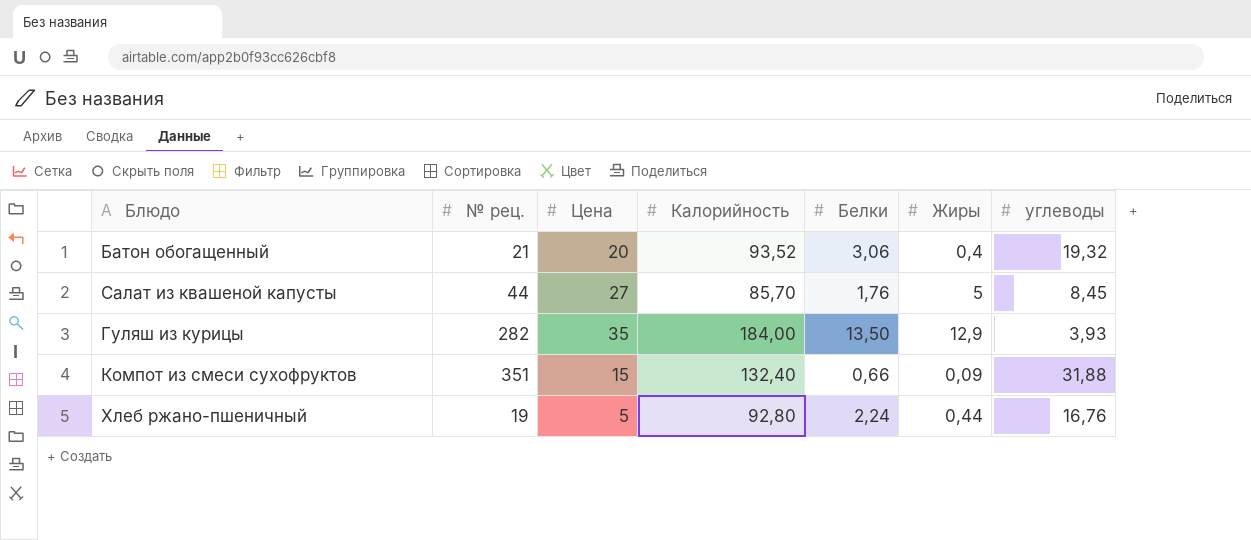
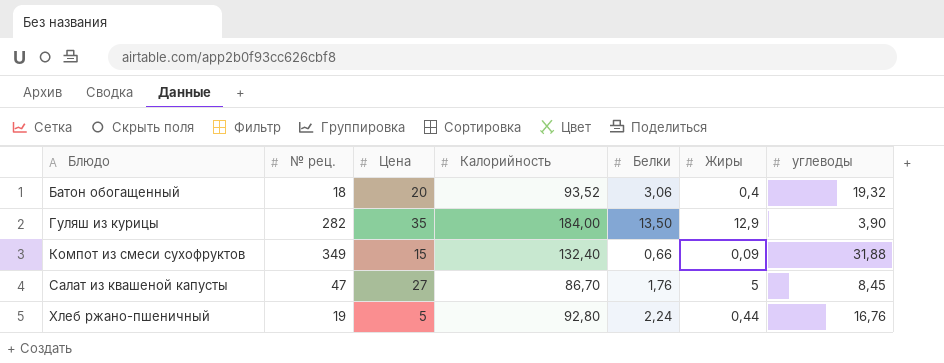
row order: none -> Блюдо ascending
Батон обогащенный | № рец.: 21 -> 18
Гуляш из курицы | углеводы: 3,93 -> 3,90
Компот из смеси сухофруктов | № рец.: 351 -> 349
Салат из квашеной капусты | № рец.: 44 -> 47
Салат из квашеной капусты | Калорийность: 85,70 -> 86,70

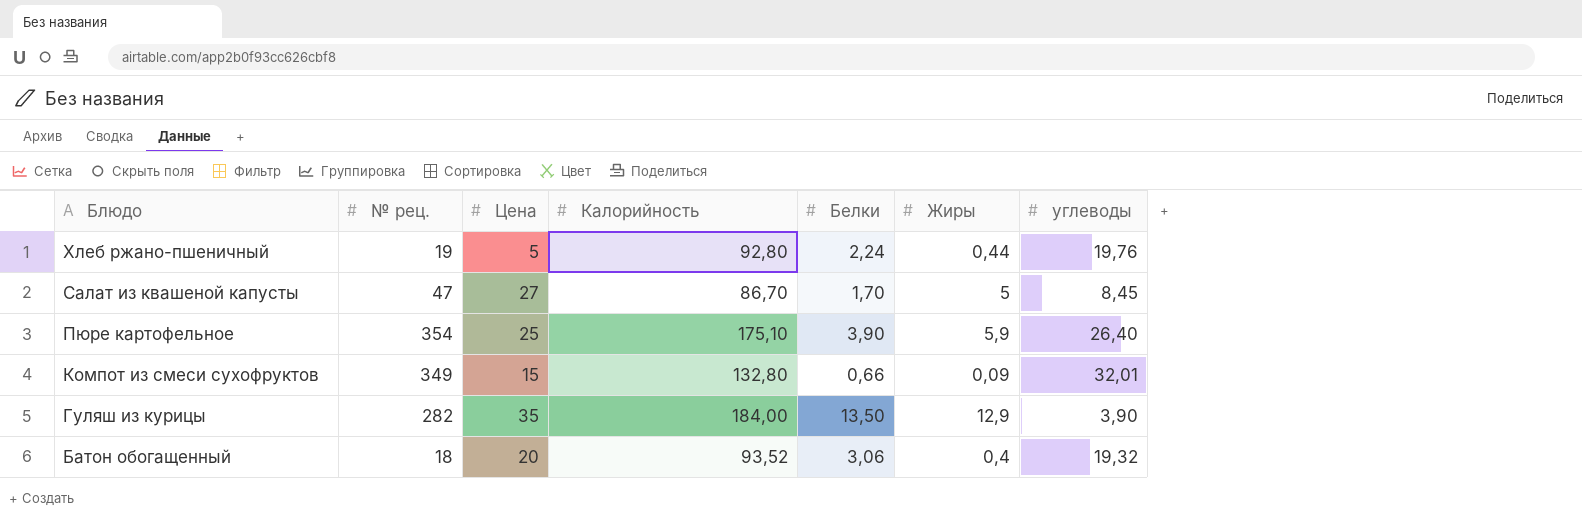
row order: Блюдо ascending -> Блюдо descending
Хлеб ржано-пшеничный | углеводы: 16,76 -> 19,76
Салат из квашеной капусты | Белки: 1,76 -> 1,70
row Пюре картофельное: none -> 354 | 25 | 175,10 | 3,90 | 5,9 | 26,40
Компот из смеси сухофруктов | Калорийность: 132,40 -> 132,80
Компот из смеси сухофруктов | углеводы: 31,88 -> 32,01

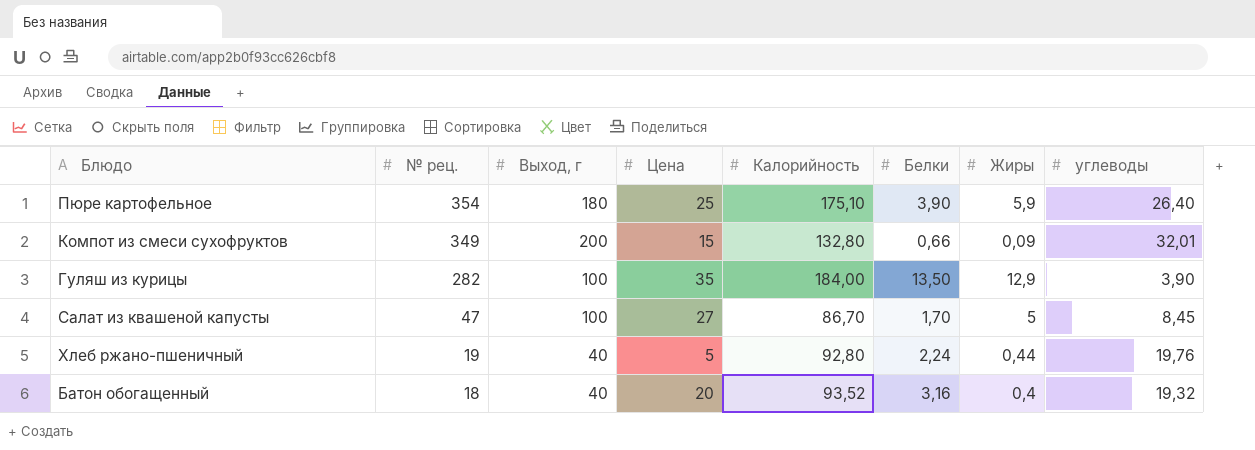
row order: Блюдо descending -> № рец. descending
column Выход, г | position: none -> 3
Батон обогащенный | Белки: 3,06 -> 3,16

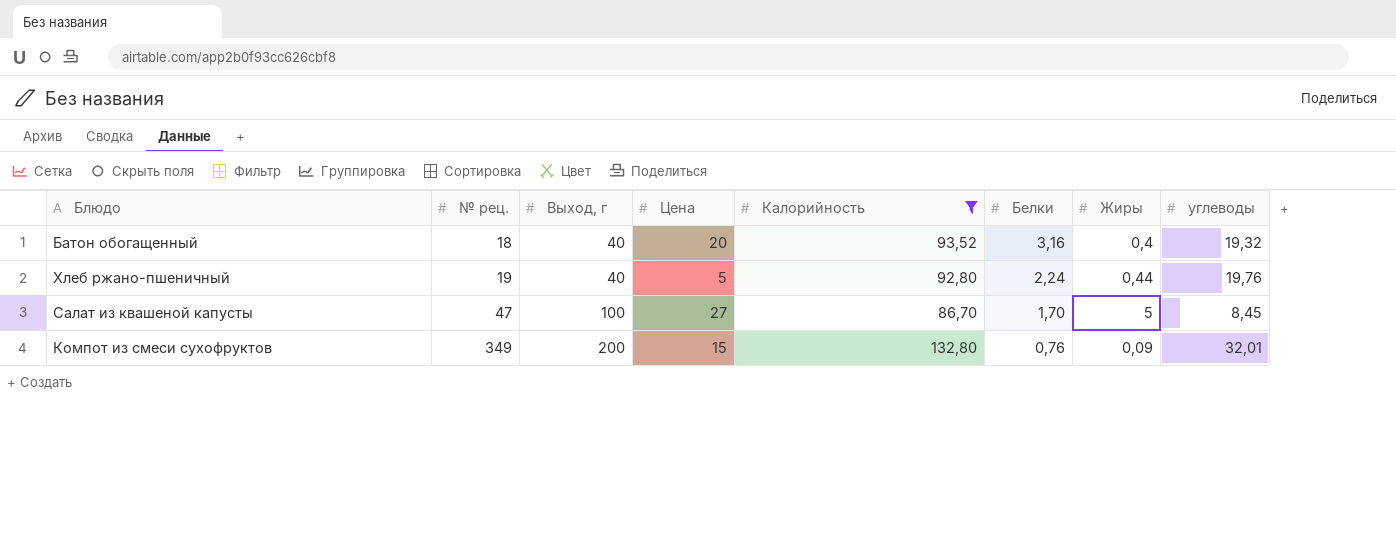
filter: none -> Калорийность <= 132,80
row order: № рец. descending -> № рец. ascending
Компот из смеси сухофруктов | Белки: 0,66 -> 0,76

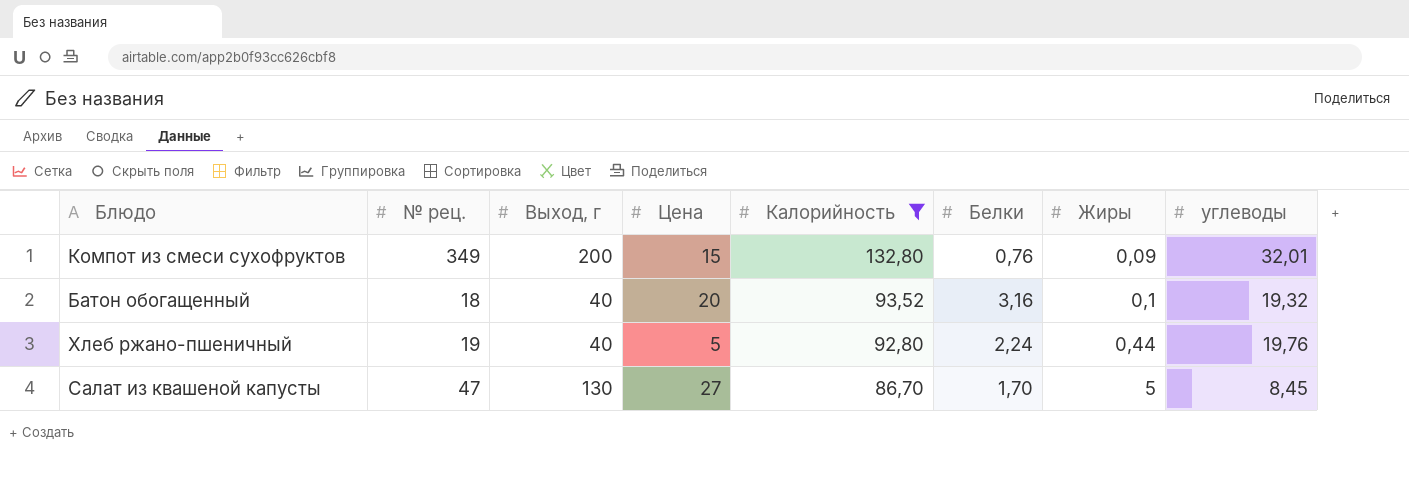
row order: № рец. ascending -> Калорийность descending
Батон обогащенный | Жиры: 0,4 -> 0,1
Салат из квашеной капусты | Выход, г: 100 -> 130

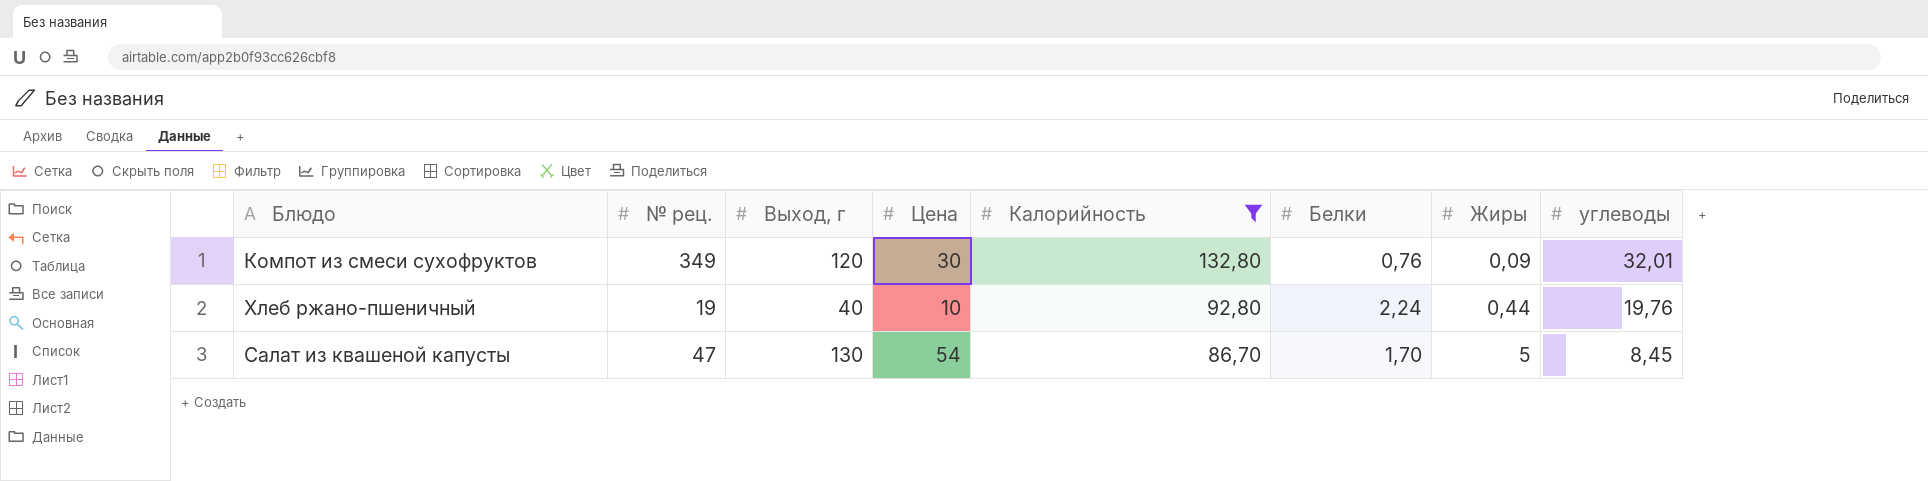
row Батон обогащенный: 18 | 40 | 20 | 93,52 | 3,16 | 0,1 | 19,32 -> none
Компот из смеси сухофруктов | Выход, г: 200 -> 120
Компот из смеси сухофруктов | Цена: 15 -> 30
Хлеб ржано-пшеничный | Цена: 5 -> 10
Салат из квашеной капусты | Цена: 27 -> 54

